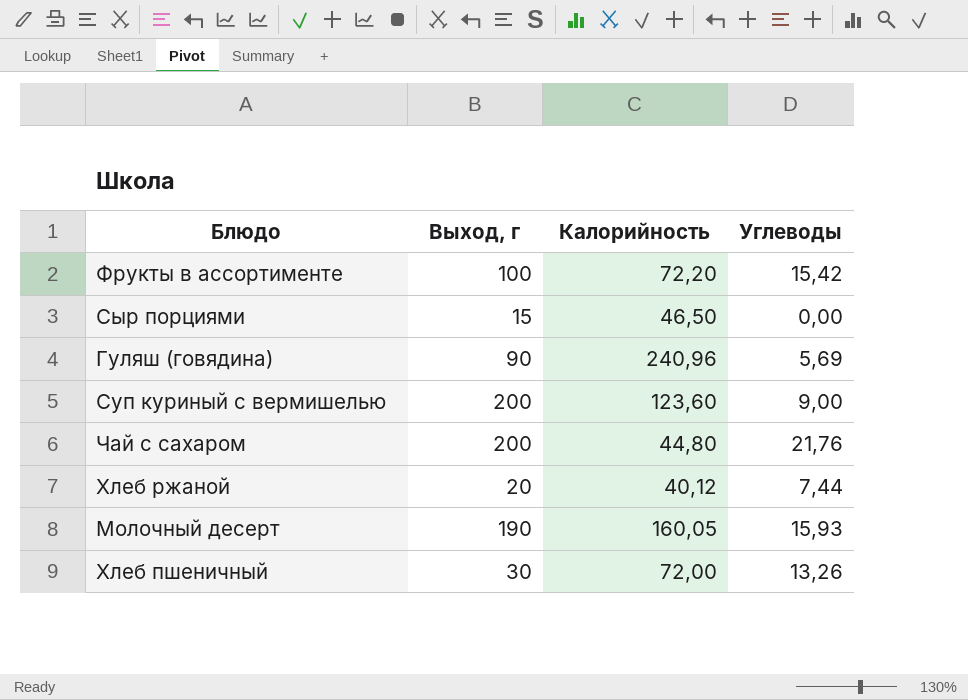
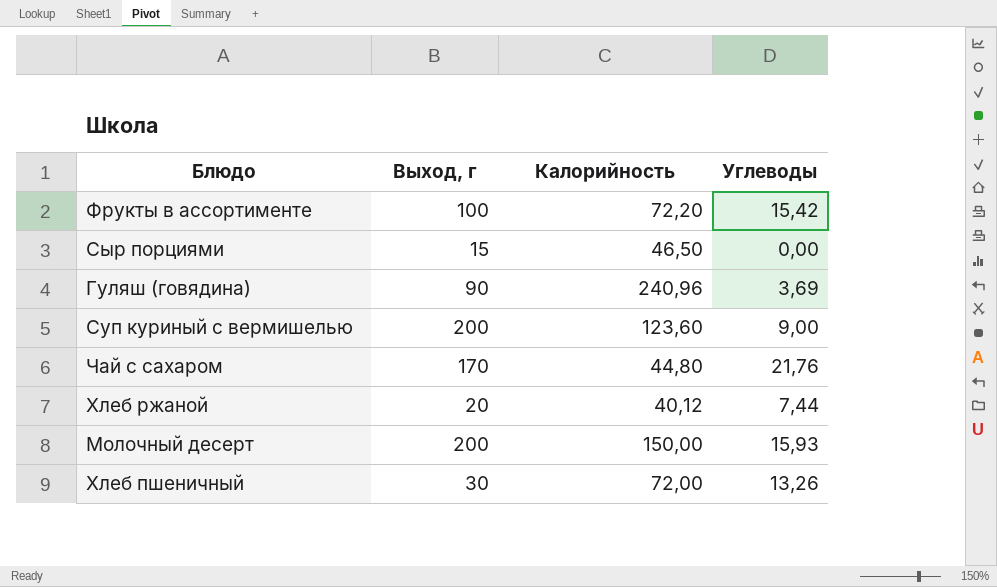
Гуляш (говядина) | Углеводы: 5,69 -> 3,69
Чай с сахаром | Выход, г: 200 -> 170
Молочный десерт | Выход, г: 190 -> 200
Молочный десерт | Калорийность: 160,05 -> 150,00

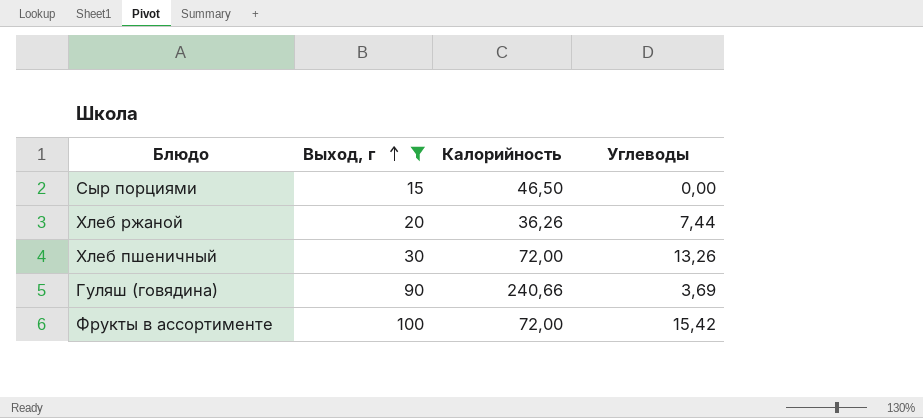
filter: none -> Выход, г <= 100
row order: none -> Выход, г ascending
Хлеб ржаной | Калорийность: 40,12 -> 36,26
Гуляш (говядина) | Калорийность: 240,96 -> 240,66
Фрукты в ассортименте | Калорийность: 72,20 -> 72,00

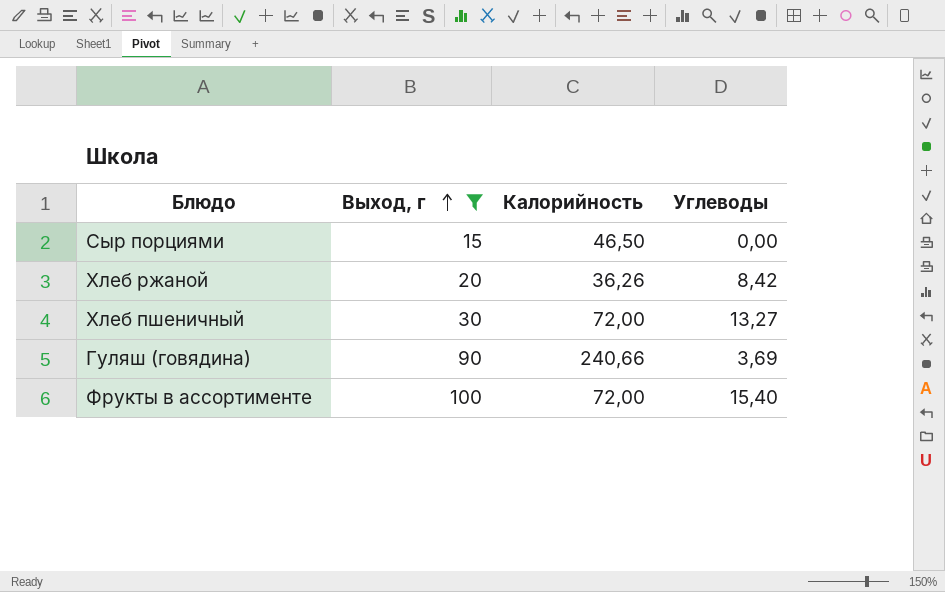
Хлеб ржаной | Углеводы: 7,44 -> 8,42
Хлеб пшеничный | Углеводы: 13,26 -> 13,27
Фрукты в ассортименте | Углеводы: 15,42 -> 15,40

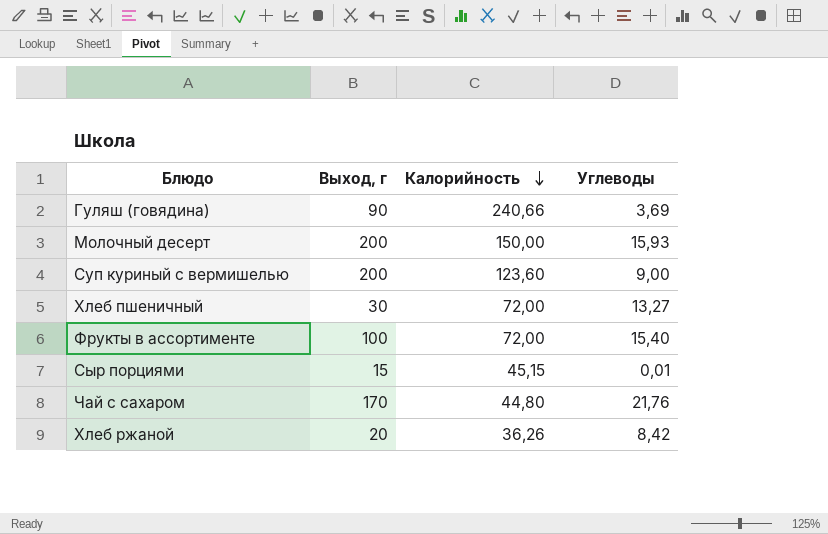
filter: Выход, г <= 100 -> none
row order: Выход, г ascending -> Калорийность descending
Сыр порциями | Калорийность: 46,50 -> 45,15
Сыр порциями | Углеводы: 0,00 -> 0,01

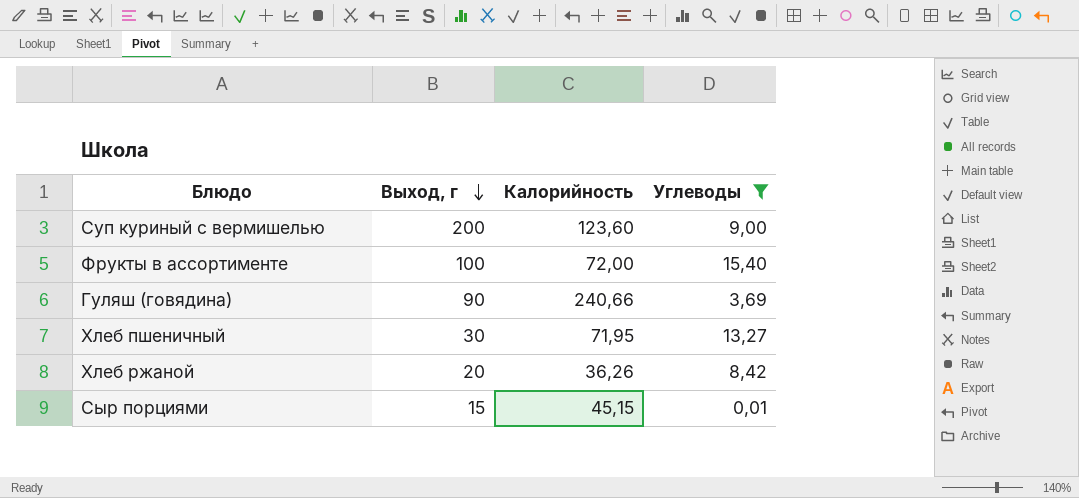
filter: none -> Углеводы <= 15,40
row order: Калорийность descending -> Выход, г descending
Хлеб пшеничный | Калорийность: 72,00 -> 71,95

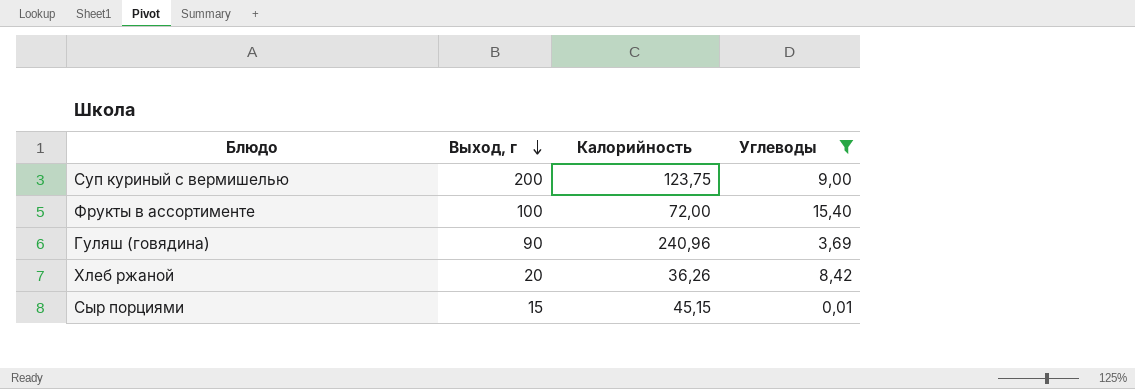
row Хлеб пшеничный: 30 | 71,95 | 13,27 -> none
Суп куриный с вермишелью | Калорийность: 123,60 -> 123,75
Гуляш (говядина) | Калорийность: 240,66 -> 240,96

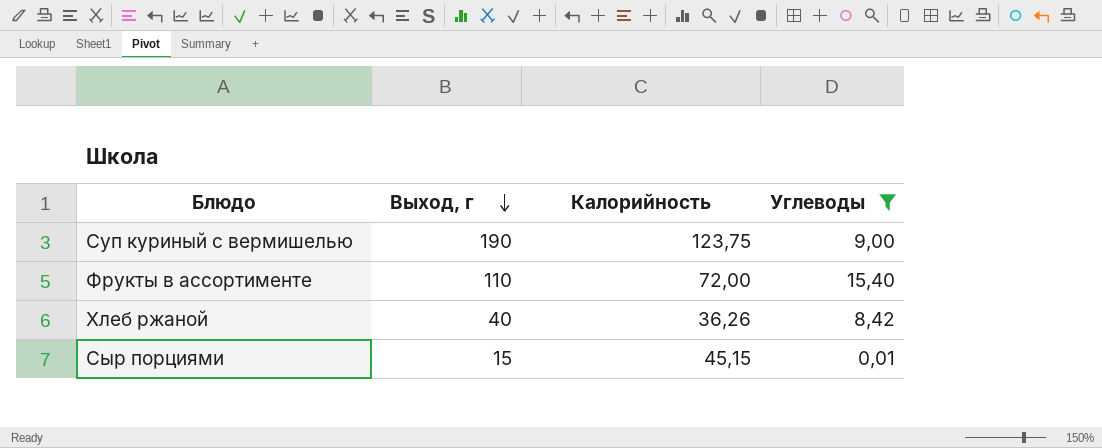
row Гуляш (говядина): 90 | 240,96 | 3,69 -> none
Суп куриный с вермишелью | Выход, г: 200 -> 190
Фрукты в ассортименте | Выход, г: 100 -> 110
Хлеб ржаной | Выход, г: 20 -> 40

